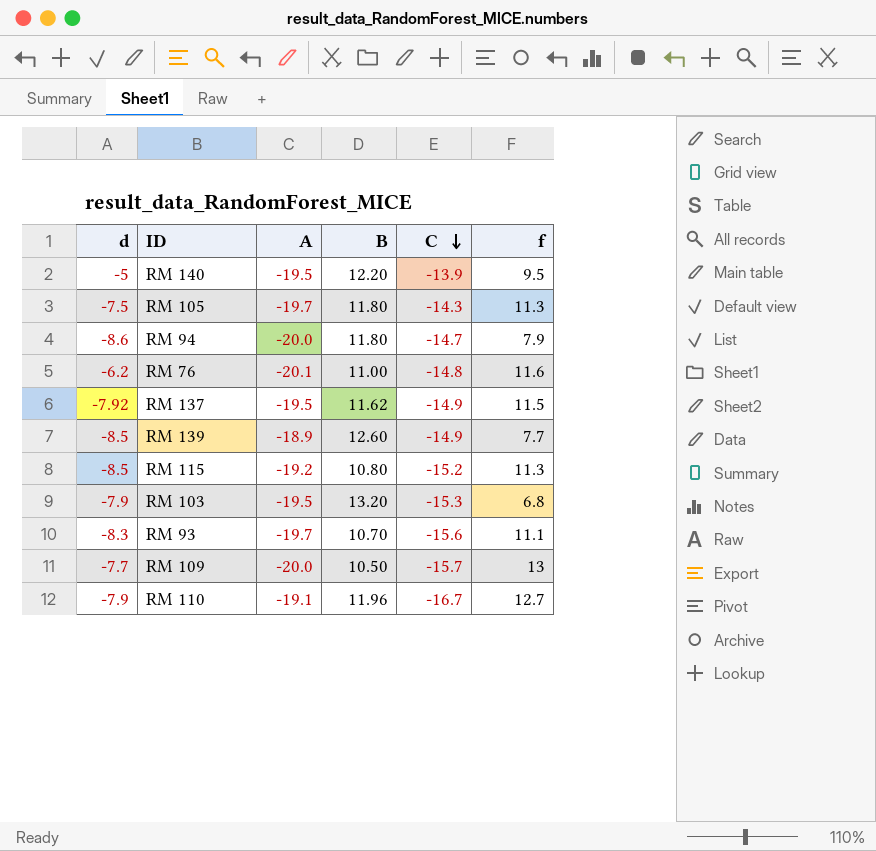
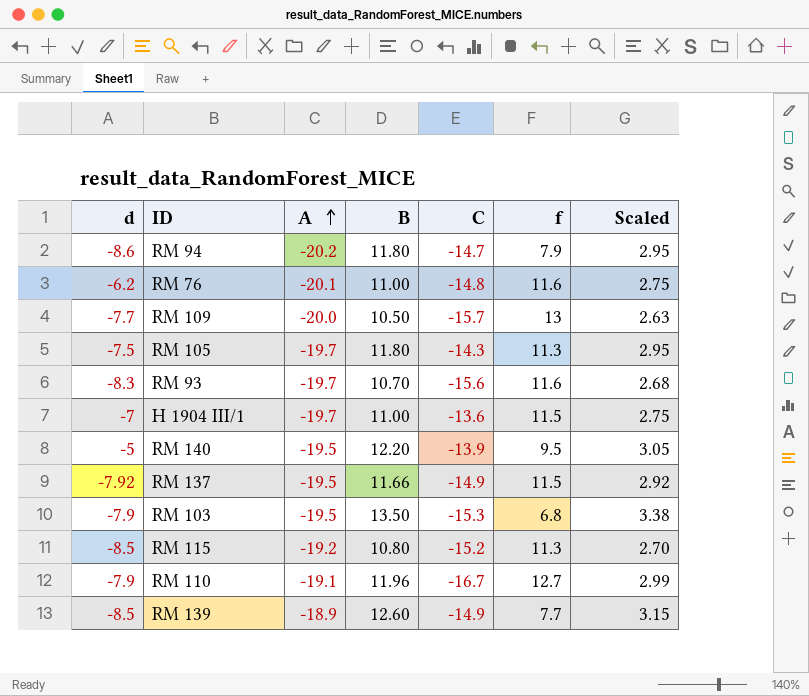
row order: C descending -> A ascending
column Scaled | formula: none -> [B] * 0.25
RM 94 | A: -20.0 -> -20.2
RM 93 | f: 11.1 -> 11.6
row H 1904 III/1: none -> -7 | -19.7 | 11.00 | -13.6 | 11.5 | 2.75
RM 137 | B: 11.62 -> 11.66
RM 103 | B: 13.20 -> 13.50

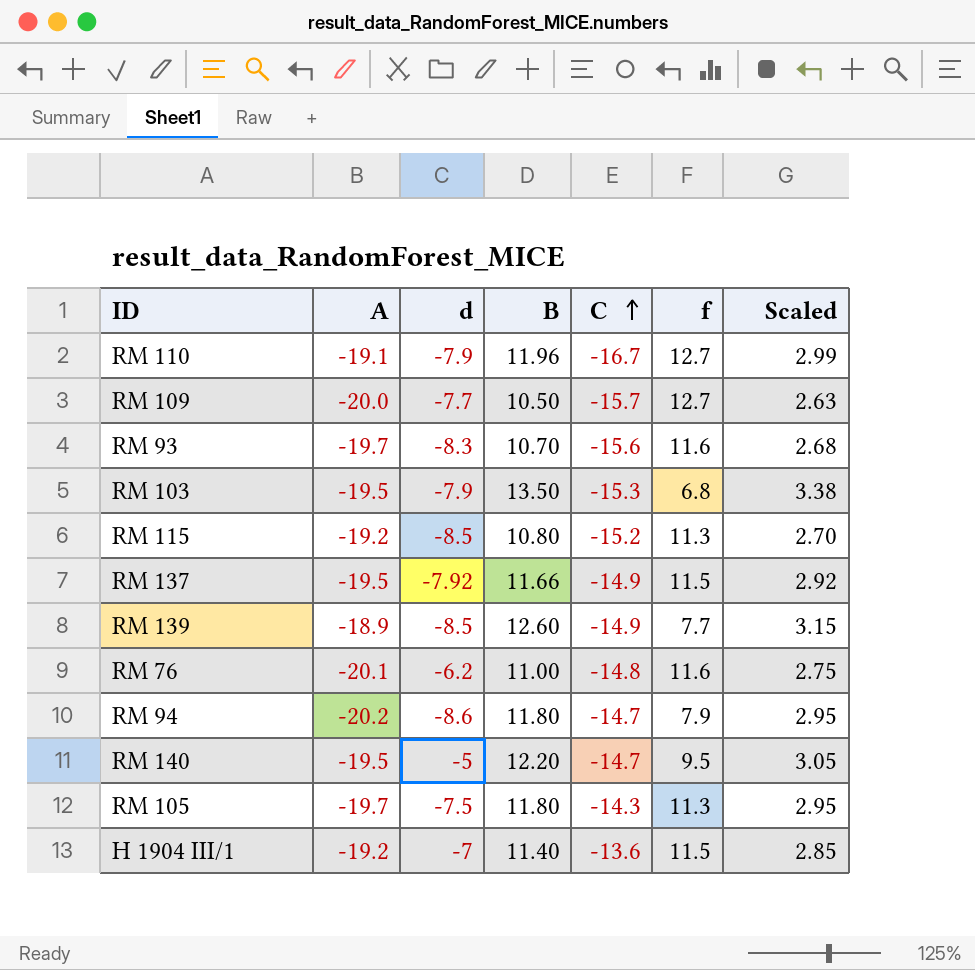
row order: A ascending -> C ascending
column d | position: 1 -> 3
RM 109 | f: 13 -> 12.7
RM 140 | C: -13.9 -> -14.7
H 1904 III/1 | A: -19.7 -> -19.2
H 1904 III/1 | B: 11.00 -> 11.40
H 1904 III/1 | Scaled: 2.75 -> 2.85

